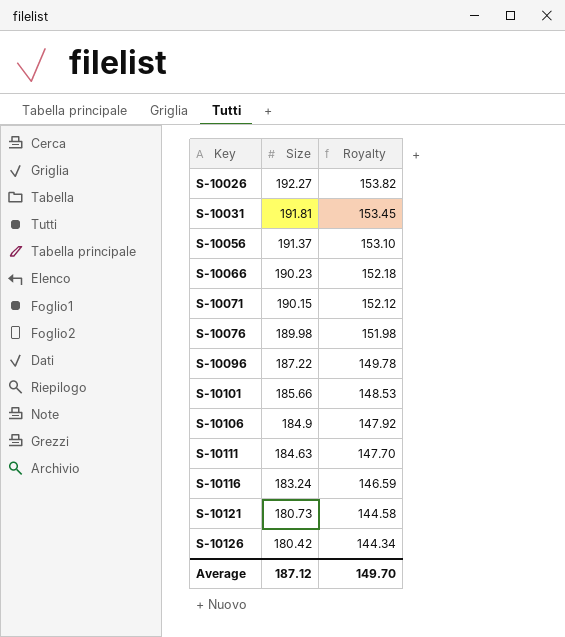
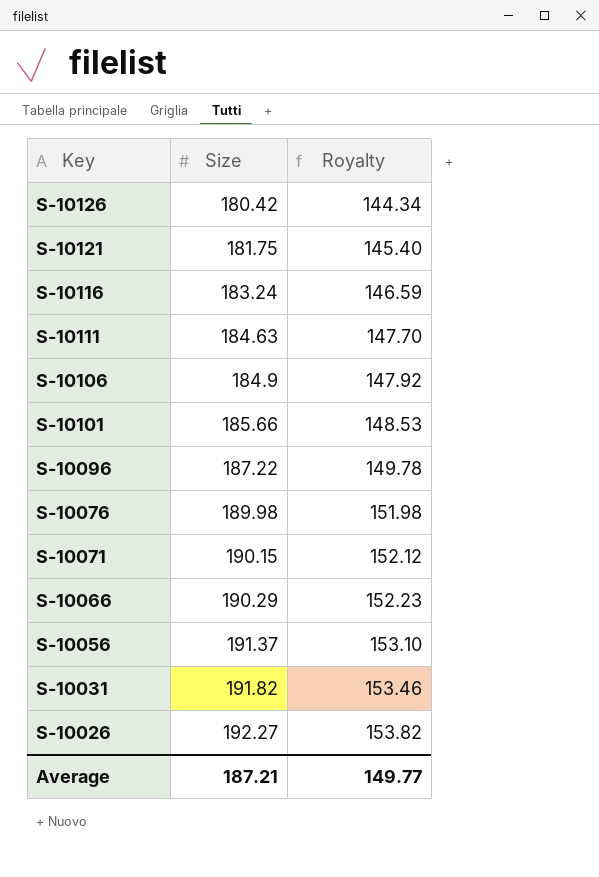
row order: Key ascending -> Key descending
S-10121 | Size: 180.73 -> 181.75
S-10121 | Royalty: 144.58 -> 145.40
S-10066 | Size: 190.23 -> 190.29
S-10066 | Royalty: 152.18 -> 152.23
S-10031 | Size: 191.81 -> 191.82
S-10031 | Royalty: 153.45 -> 153.46
Average | Size: 187.12 -> 187.21
Average | Royalty: 149.70 -> 149.77

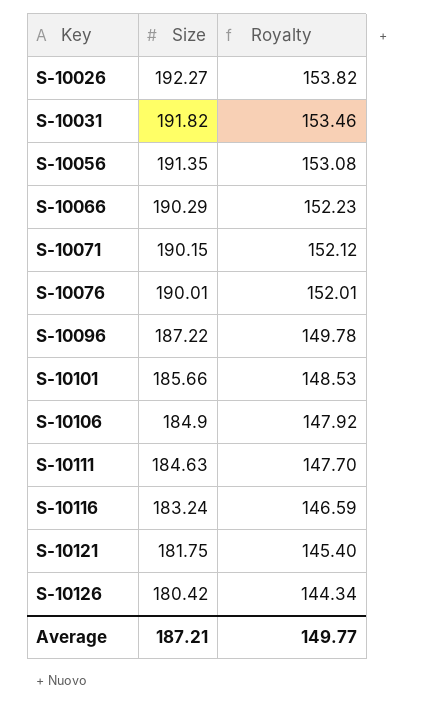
row order: Key descending -> Key ascending
S-10056 | Size: 191.37 -> 191.35
S-10056 | Royalty: 153.10 -> 153.08
S-10076 | Size: 189.98 -> 190.01
S-10076 | Royalty: 151.98 -> 152.01

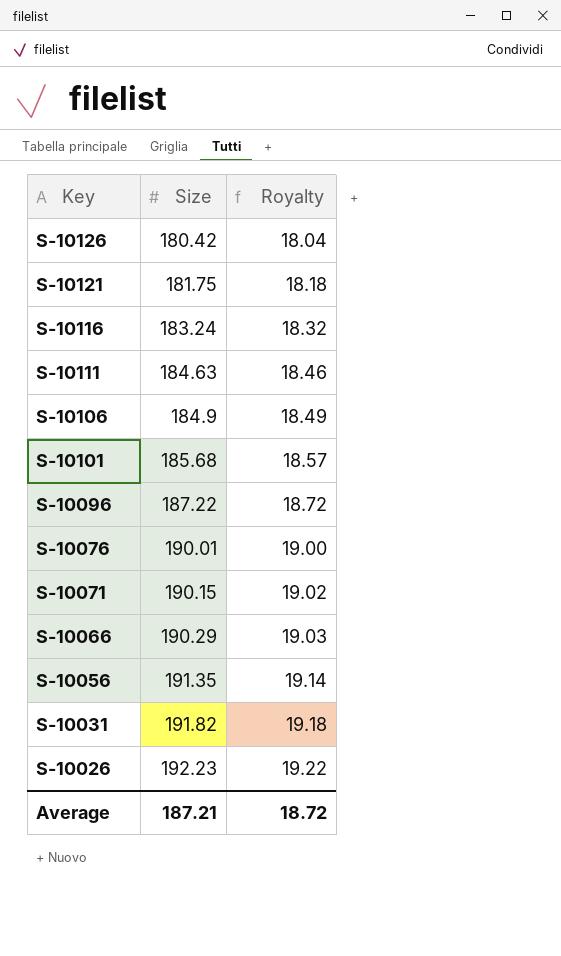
row order: Key ascending -> Key descending
column Royalty | formula: [Size] * 0.8 -> [Size] * 0.1
S-10101 | Size: 185.66 -> 185.68
S-10026 | Size: 192.27 -> 192.23
Average | Royalty: 149.77 -> 18.72

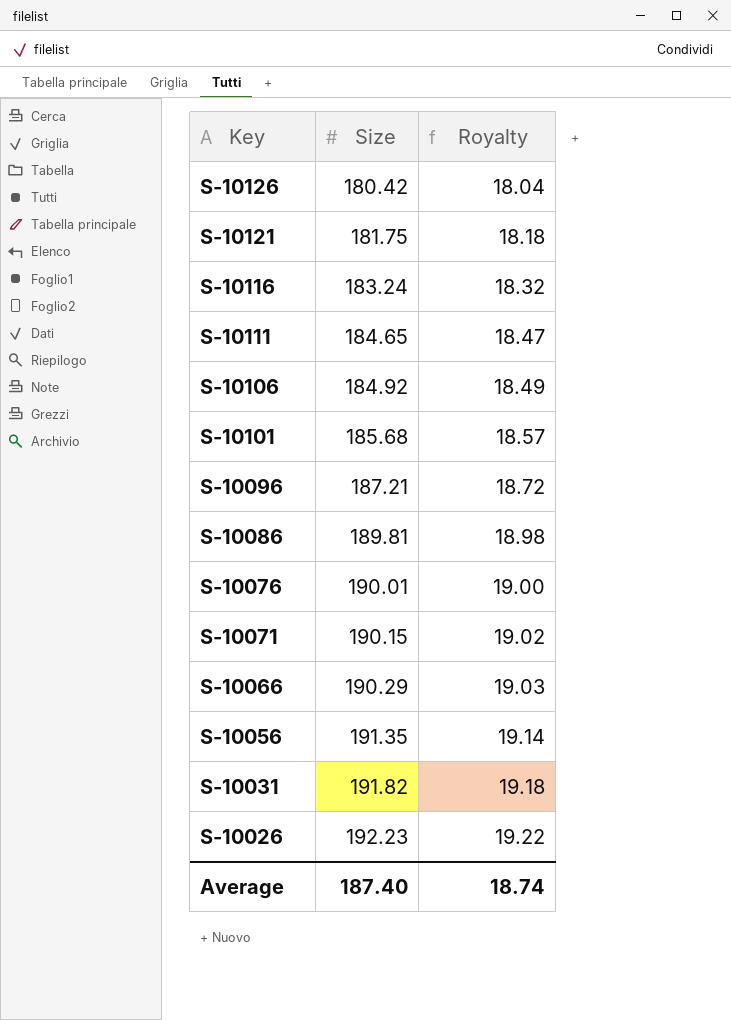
S-10111 | Size: 184.63 -> 184.65
S-10111 | Royalty: 18.46 -> 18.47
S-10106 | Size: 184.9 -> 184.92
S-10096 | Size: 187.22 -> 187.21
row S-10086: none -> 189.81 | 18.98
Average | Size: 187.21 -> 187.40
Average | Royalty: 18.72 -> 18.74

